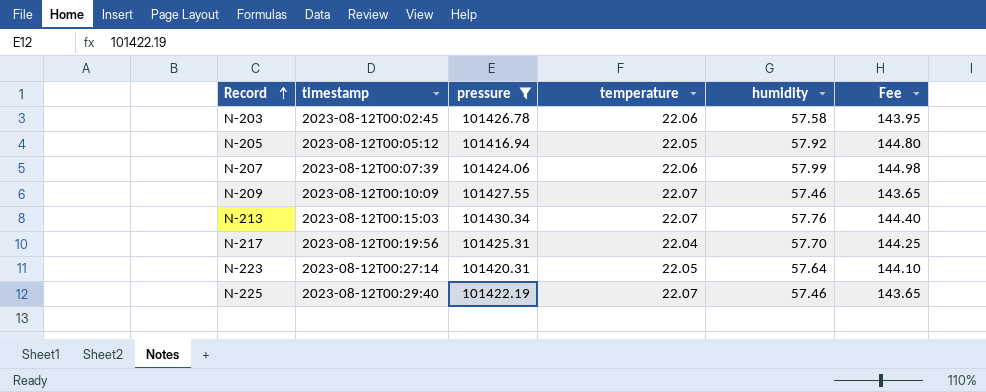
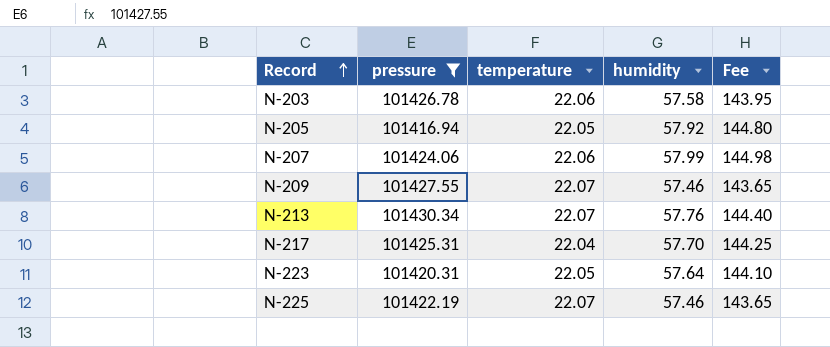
column timestamp | position: 2 -> none

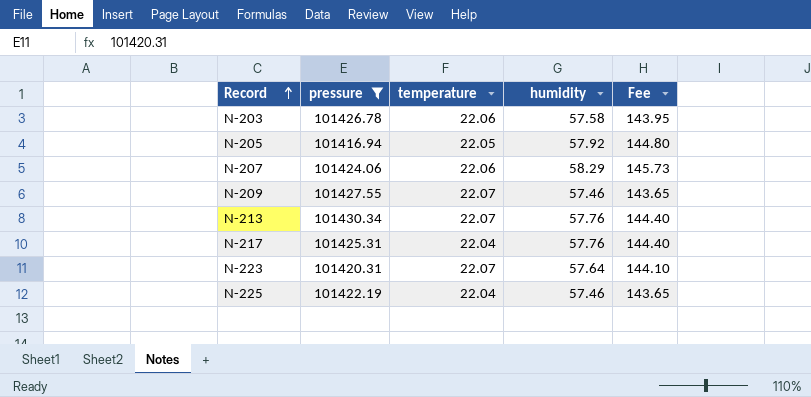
N-207 | humidity: 57.99 -> 58.29
N-207 | Fee: 144.98 -> 145.73
N-217 | humidity: 57.70 -> 57.76
N-217 | Fee: 144.25 -> 144.40
N-223 | temperature: 22.05 -> 22.07
N-225 | temperature: 22.07 -> 22.04

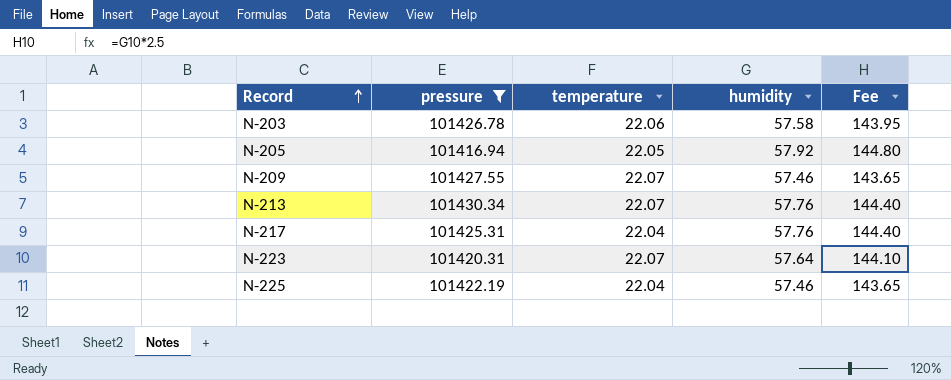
row N-207: 101424.06 | 22.06 | 58.29 | 145.73 -> none

